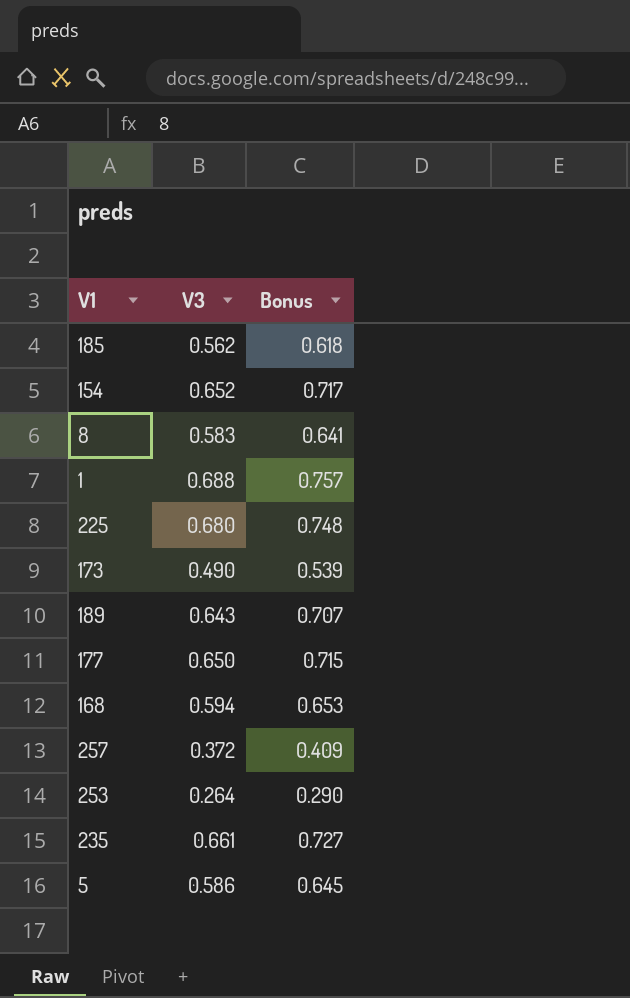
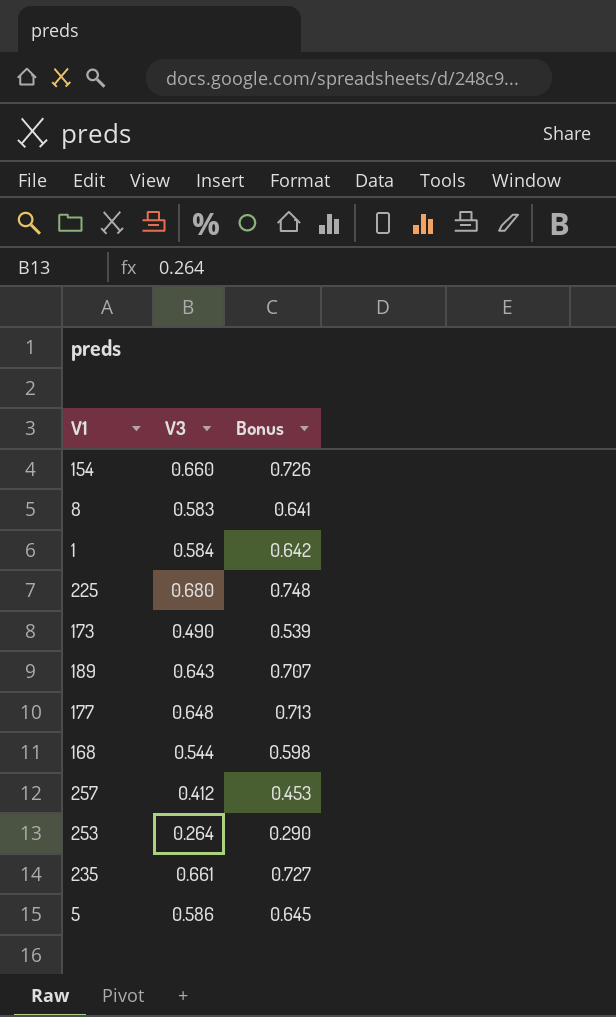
row 185: 0.562 | 0.618 -> none
154 | V3: 0.652 -> 0.660
154 | Bonus: 0.717 -> 0.726
1 | V3: 0.688 -> 0.584
1 | Bonus: 0.757 -> 0.642
177 | V3: 0.650 -> 0.648
177 | Bonus: 0.715 -> 0.713
168 | V3: 0.594 -> 0.544
168 | Bonus: 0.653 -> 0.598
257 | V3: 0.372 -> 0.412
257 | Bonus: 0.409 -> 0.453

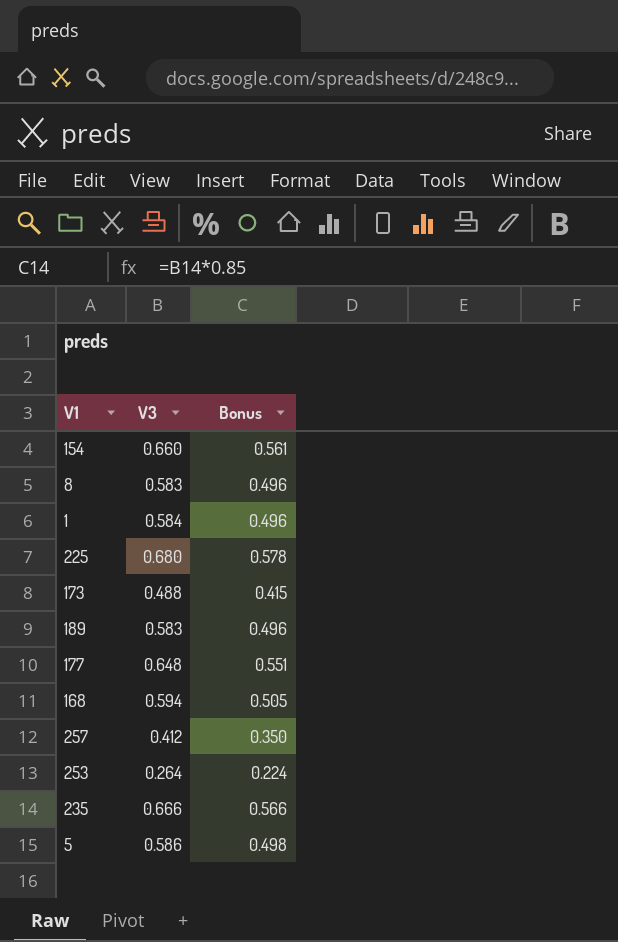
column Bonus | formula: [V3] * 1.1 -> [V3] * 0.85
173 | V3: 0.490 -> 0.488
189 | V3: 0.643 -> 0.583
168 | V3: 0.544 -> 0.594
235 | V3: 0.661 -> 0.666

